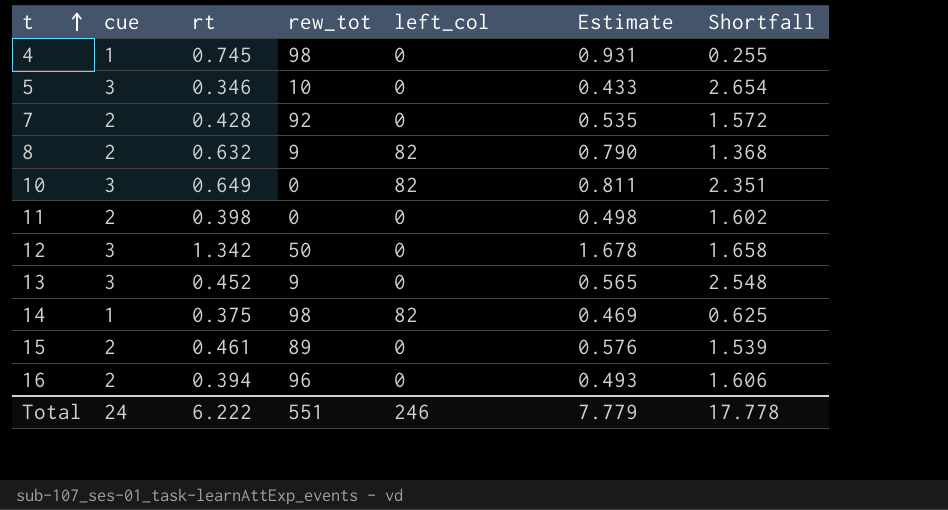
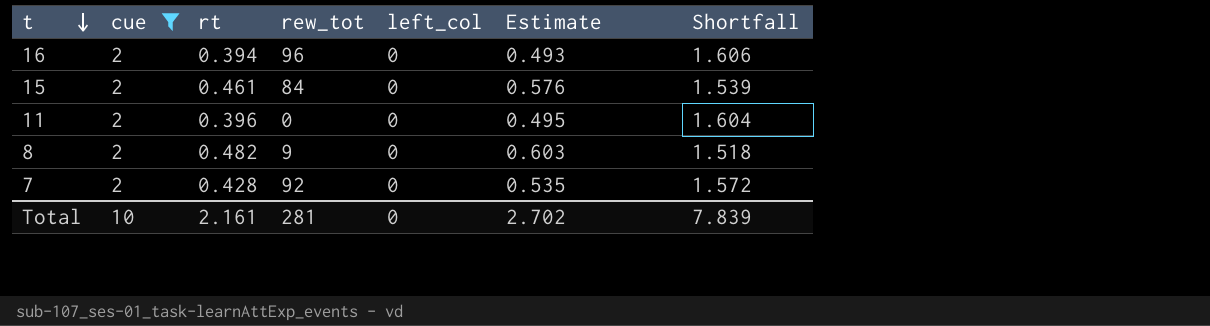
filter: none -> cue = 2
row order: t ascending -> t descending
15 | rew_tot: 89 -> 84
11 | rt: 0.398 -> 0.396
11 | Estimate: 0.498 -> 0.495
11 | Shortfall: 1.602 -> 1.604
8 | rt: 0.632 -> 0.482
8 | left_col: 82 -> 0
8 | Estimate: 0.790 -> 0.603
8 | Shortfall: 1.368 -> 1.518
Total | cue: 24 -> 10
Total | rt: 6.222 -> 2.161
Total | rew_tot: 551 -> 281
Total | left_col: 246 -> 0
Total | Estimate: 7.779 -> 2.702
Total | Shortfall: 17.778 -> 7.839

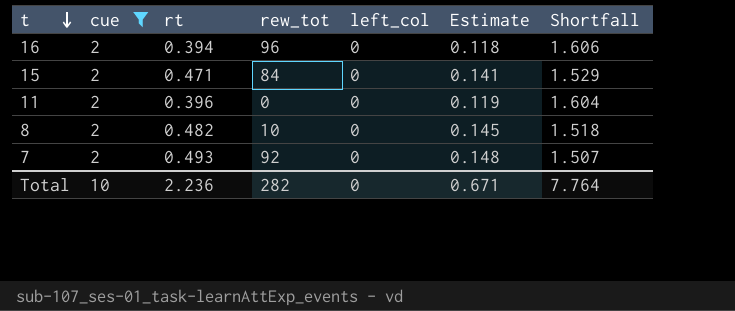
column Estimate | formula: [rt] * 1.25 -> [rt] * 0.3
15 | rt: 0.461 -> 0.471
15 | Shortfall: 1.539 -> 1.529
8 | rew_tot: 9 -> 10
7 | rt: 0.428 -> 0.493
7 | Shortfall: 1.572 -> 1.507
Total | rt: 2.161 -> 2.236
Total | rew_tot: 281 -> 282
Total | Estimate: 2.702 -> 0.671
Total | Shortfall: 7.839 -> 7.764

